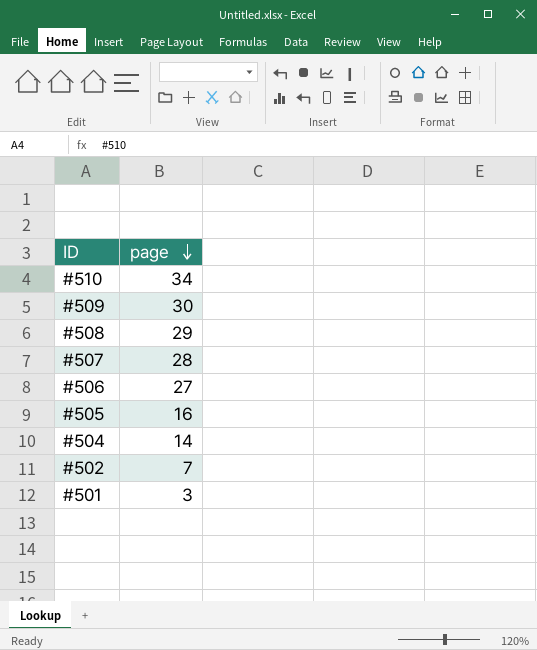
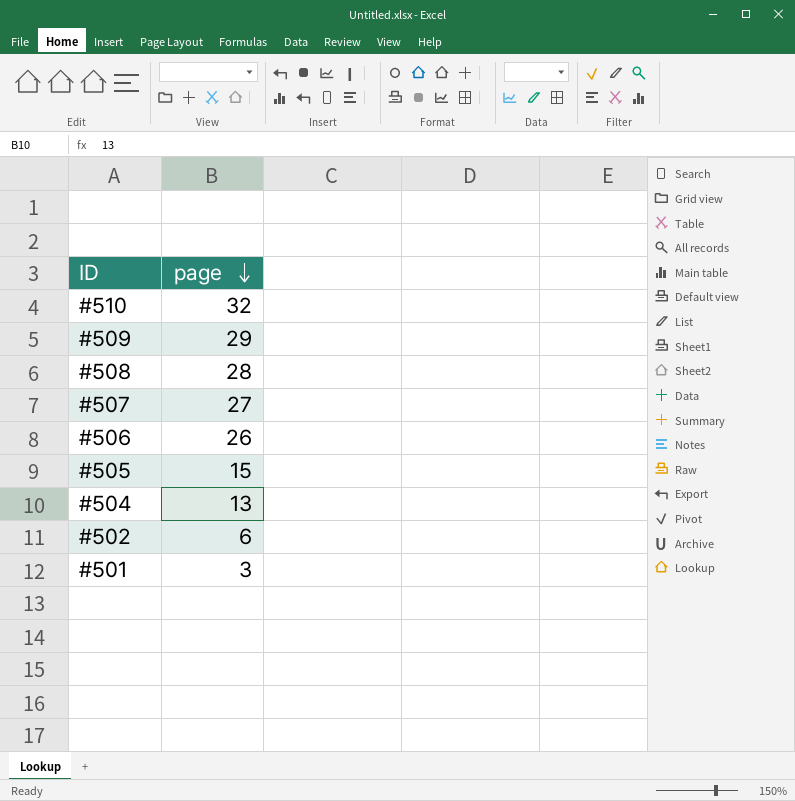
#510 | page: 34 -> 32
#509 | page: 30 -> 29
#508 | page: 29 -> 28
#507 | page: 28 -> 27
#506 | page: 27 -> 26
#505 | page: 16 -> 15
#504 | page: 14 -> 13
#502 | page: 7 -> 6

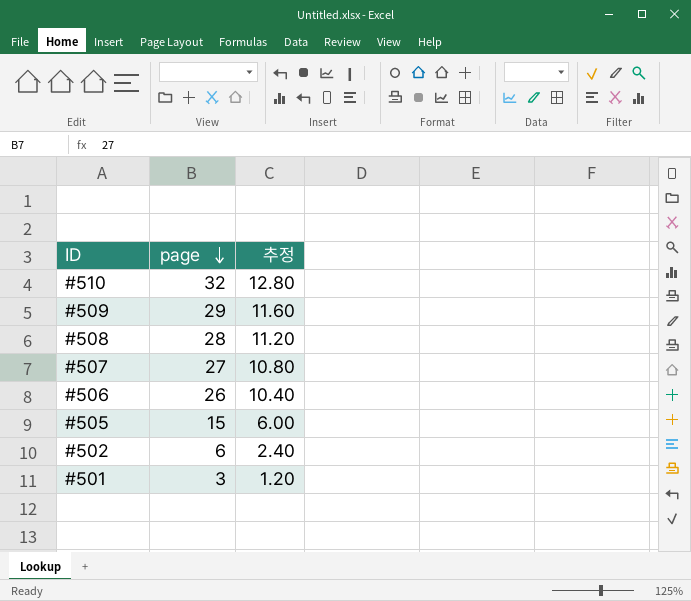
column 추정 | formula: none -> [page] * 0.4
row #504: 13 -> none

